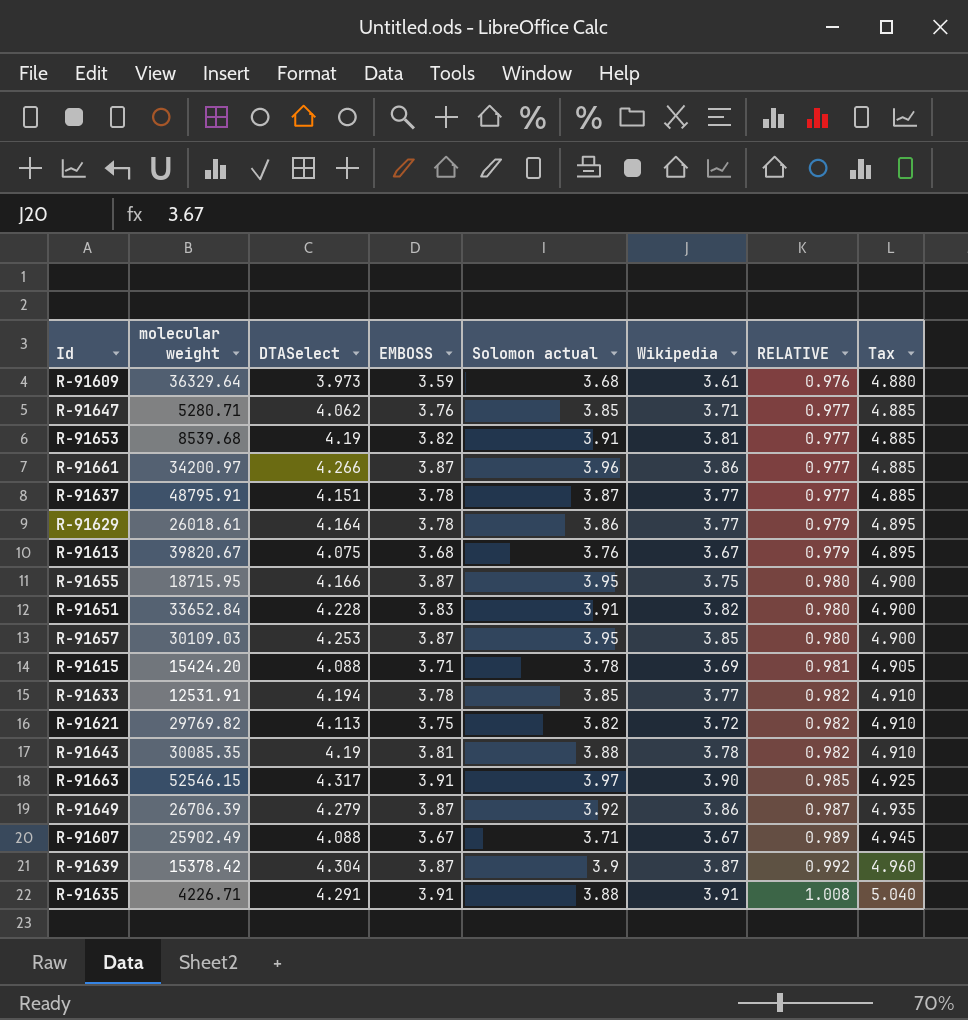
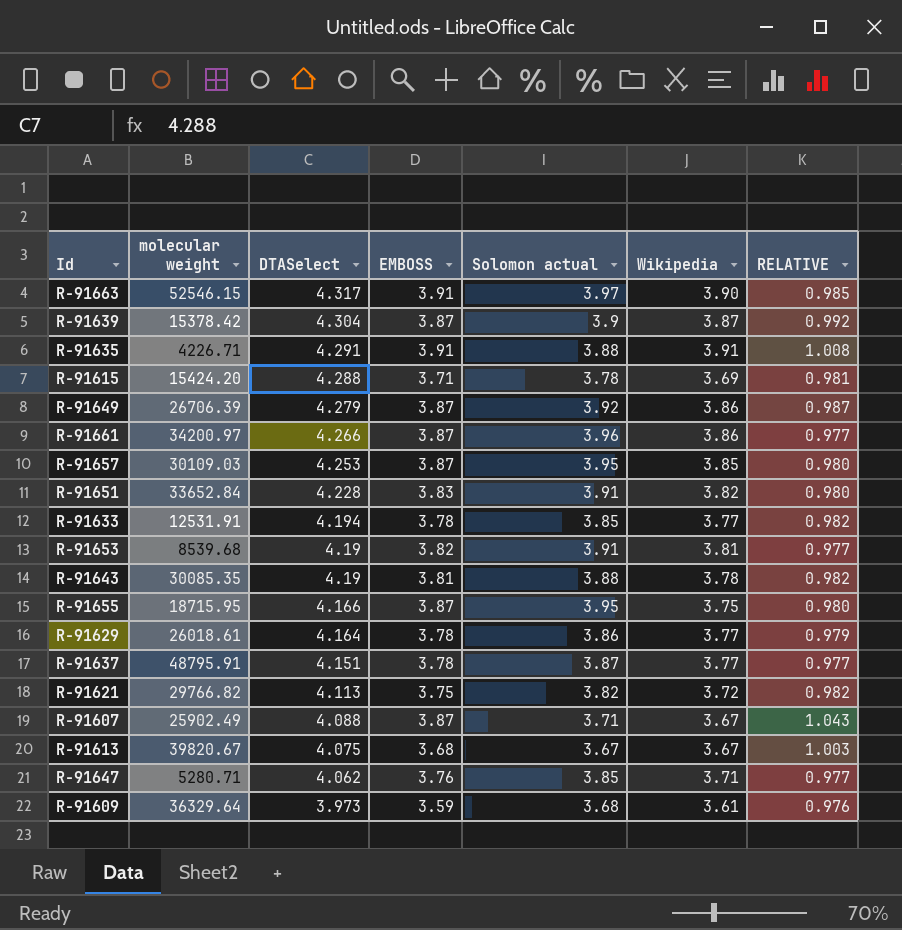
row order: RELATIVE ascending -> DTASelect descending
column Tax | formula: [RELATIVE] * 5 -> none
R-91615 | DTASelect: 4.088 -> 4.288
R-91621 | molecular weight: 29769.82 -> 29766.82
R-91607 | EMBOSS: 3.67 -> 3.87
R-91607 | RELATIVE: 0.989 -> 1.043
R-91613 | Solomon actual: 3.76 -> 3.67
R-91613 | RELATIVE: 0.979 -> 1.003

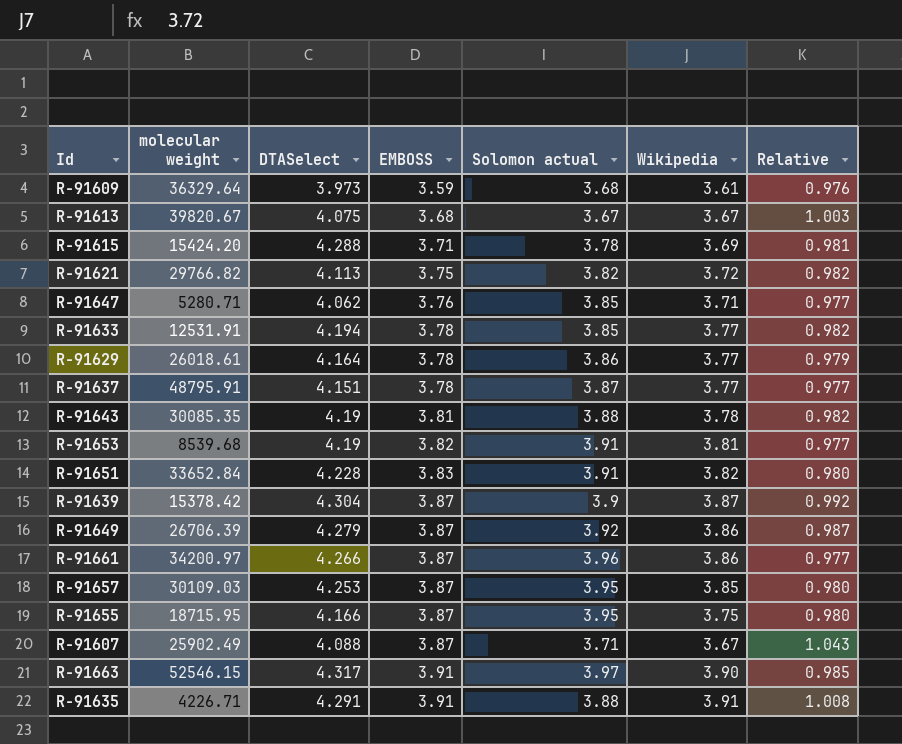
row order: DTASelect descending -> EMBOSS ascending
column name: RELATIVE -> Relative

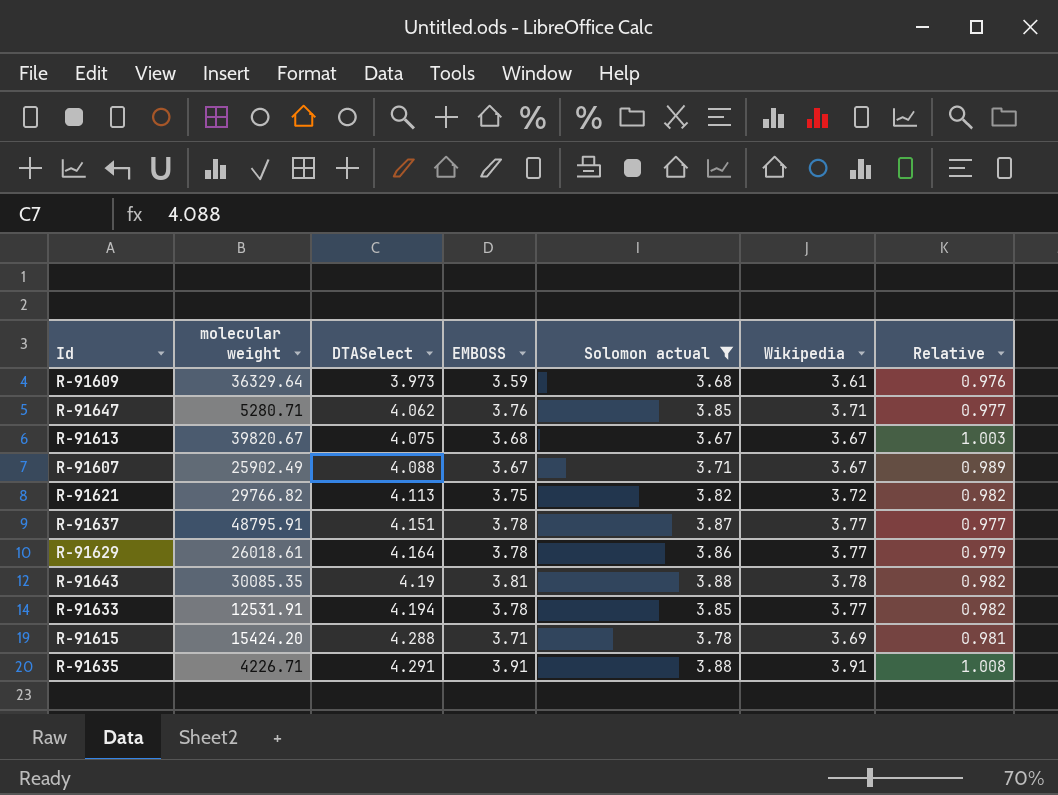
filter: none -> Solomon actual <= 3.88
row order: EMBOSS ascending -> DTASelect ascending
R-91607 | EMBOSS: 3.87 -> 3.67
R-91607 | Relative: 1.043 -> 0.989

